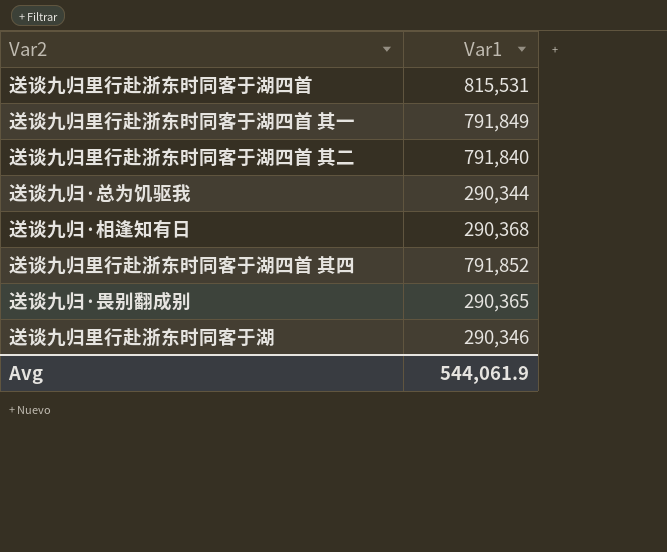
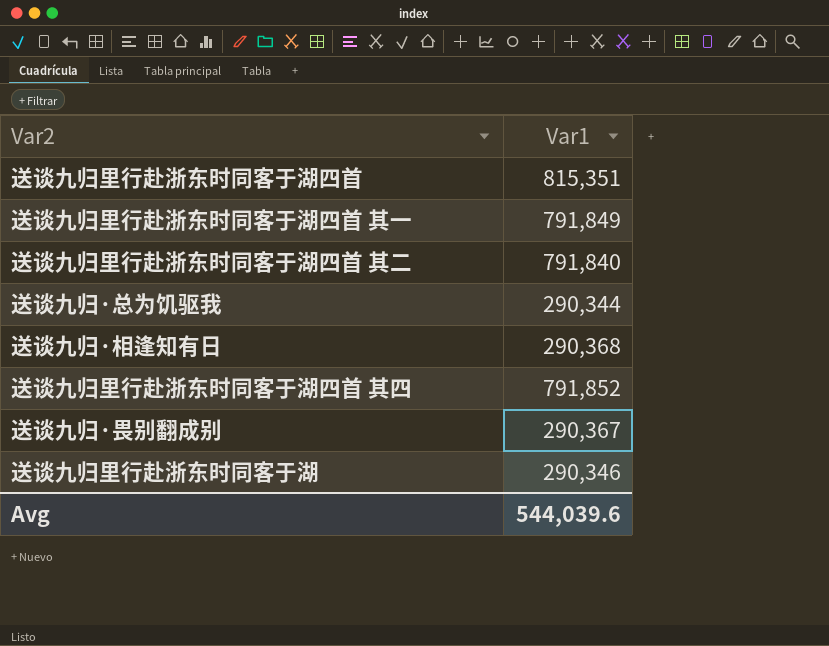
送谈九归里行赴浙东时同客于湖四首 | Var1: 815,531 -> 815,351
送谈九归·畏别翻成别 | Var1: 290,365 -> 290,367
Avg | Var1: 544,061.9 -> 544,039.6

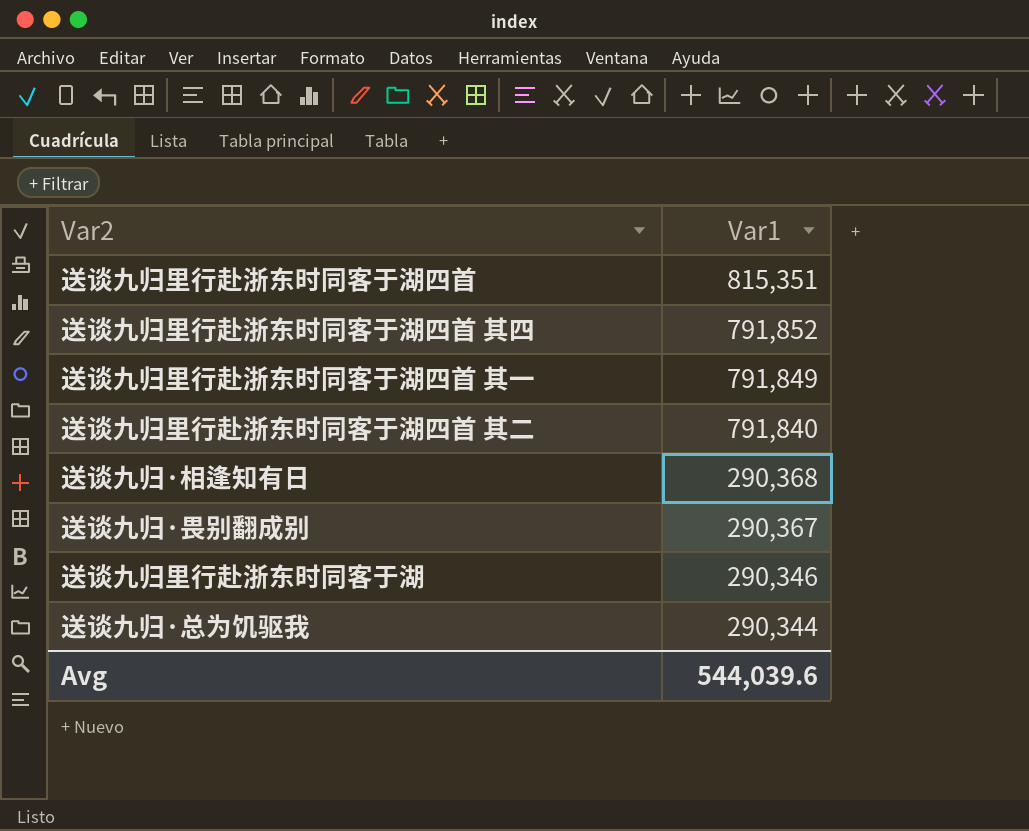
row order: none -> Var1 descending

